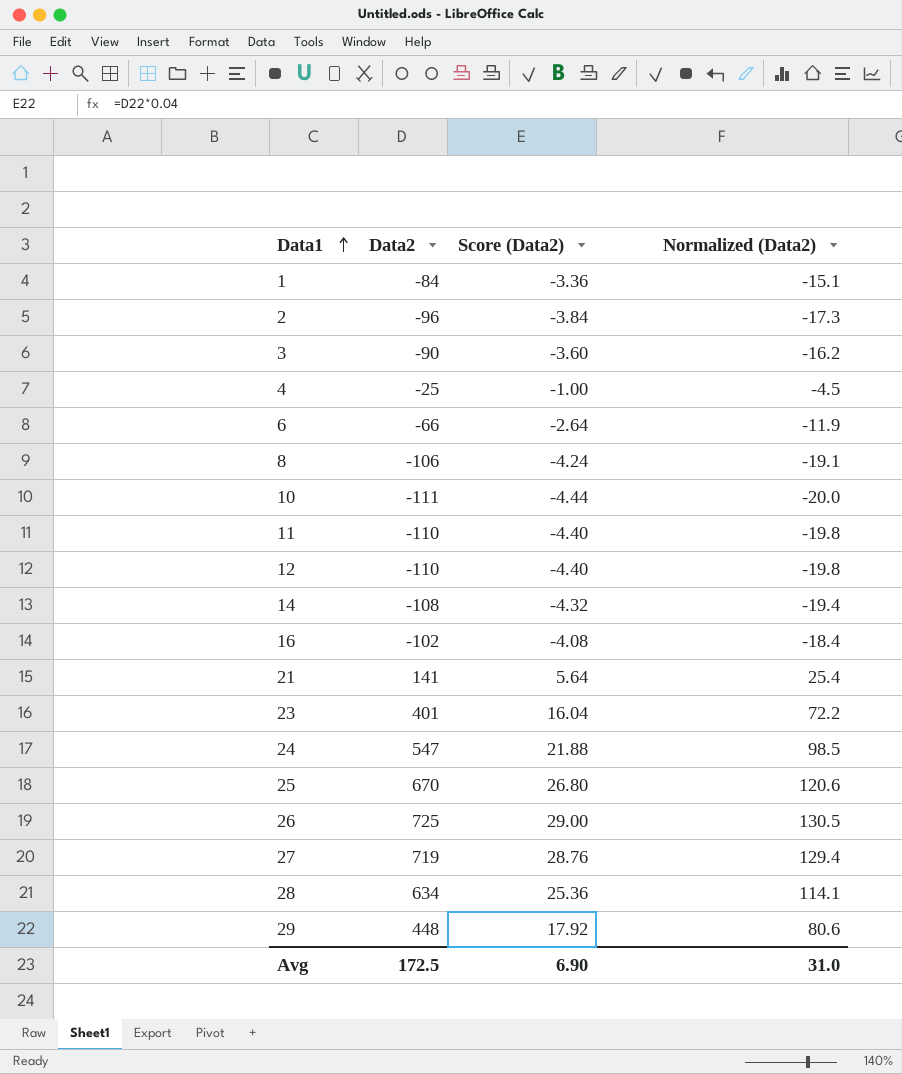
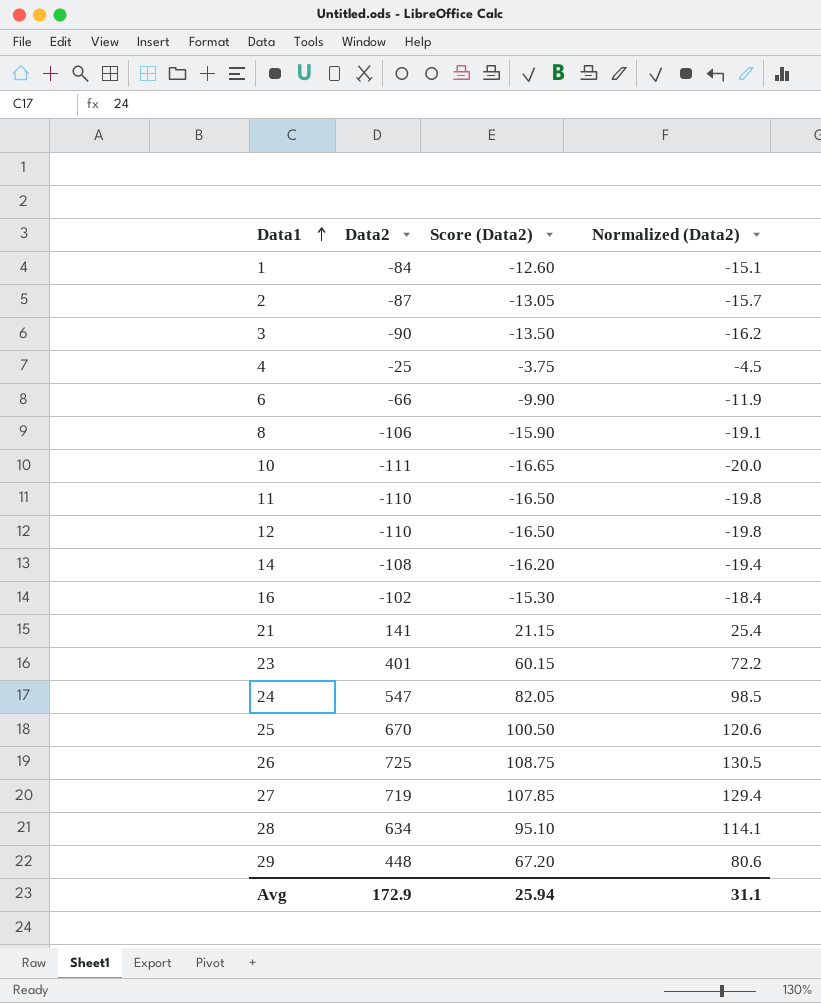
column Score (Data2) | formula: [Data2] * 0.04 -> [Data2] * 0.15
2 | Data2: -96 -> -87
2 | Normalized (Data2): -17.3 -> -15.7
Avg | Data2: 172.5 -> 172.9
Avg | Score (Data2): 6.90 -> 25.94
Avg | Normalized (Data2): 31.0 -> 31.1

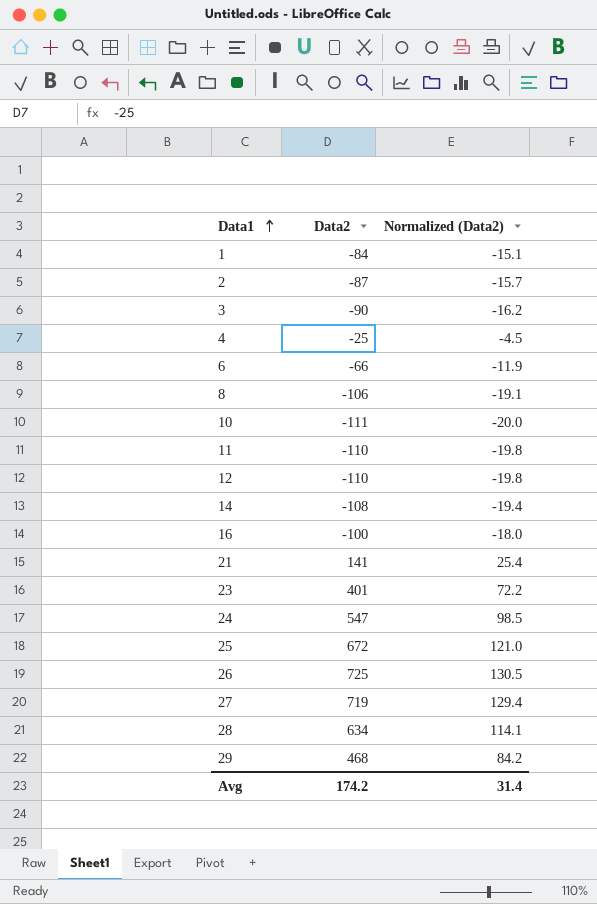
column Score (Data2) | formula: [Data2] * 0.15 -> none
16 | Data2: -102 -> -100
16 | Normalized (Data2): -18.4 -> -18.0
25 | Data2: 670 -> 672
25 | Normalized (Data2): 120.6 -> 121.0
29 | Data2: 448 -> 468
29 | Normalized (Data2): 80.6 -> 84.2
Avg | Data2: 172.9 -> 174.2
Avg | Normalized (Data2): 31.1 -> 31.4

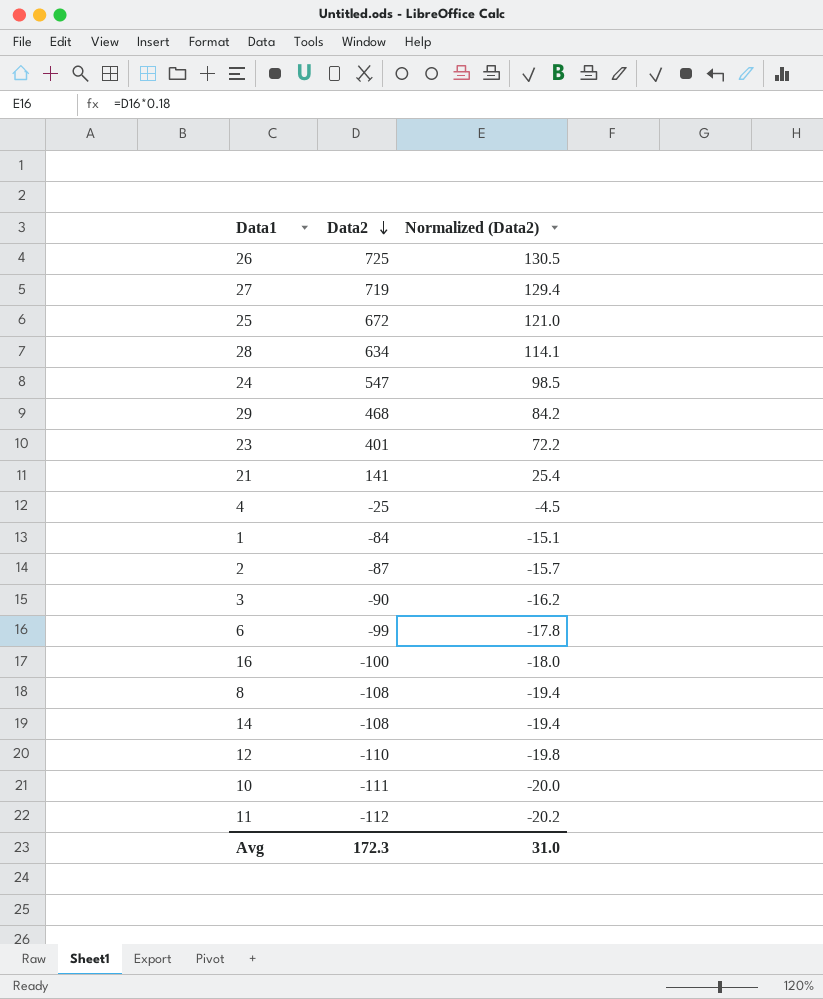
row order: Data1 ascending -> Data2 descending
6 | Data2: -66 -> -99
6 | Normalized (Data2): -11.9 -> -17.8
8 | Data2: -106 -> -108
8 | Normalized (Data2): -19.1 -> -19.4
11 | Data2: -110 -> -112
11 | Normalized (Data2): -19.8 -> -20.2
Avg | Data2: 174.2 -> 172.3
Avg | Normalized (Data2): 31.4 -> 31.0

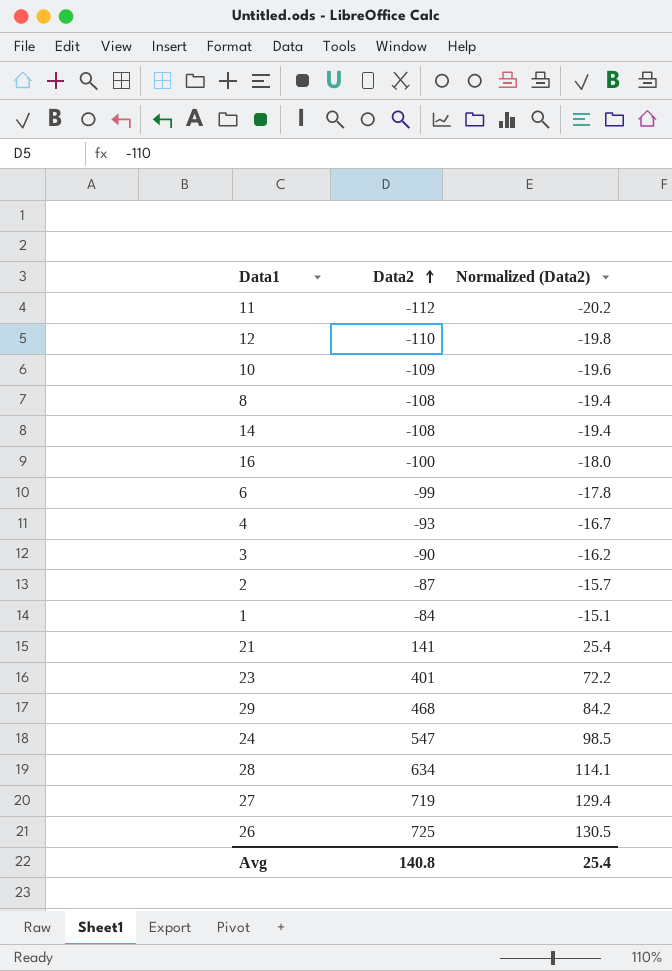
row order: Data2 descending -> Data2 ascending
row 25: 672 | 121.0 -> none
10 | Data2: -111 -> -109
10 | Normalized (Data2): -20.0 -> -19.6
4 | Data2: -25 -> -93
4 | Normalized (Data2): -4.5 -> -16.7
Avg | Data2: 172.3 -> 140.8
Avg | Normalized (Data2): 31.0 -> 25.4

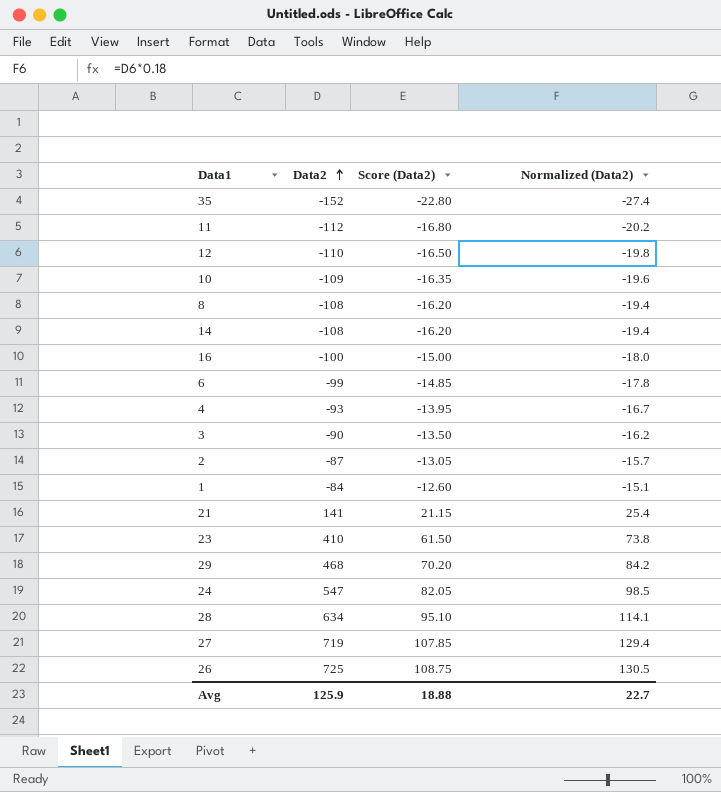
column Score (Data2) | formula: none -> [Data2] * 0.15
row 35: none -> -152 | -22.80 | -27.4
23 | Data2: 401 -> 410
23 | Normalized (Data2): 72.2 -> 73.8
Avg | Data2: 140.8 -> 125.9
Avg | Normalized (Data2): 25.4 -> 22.7

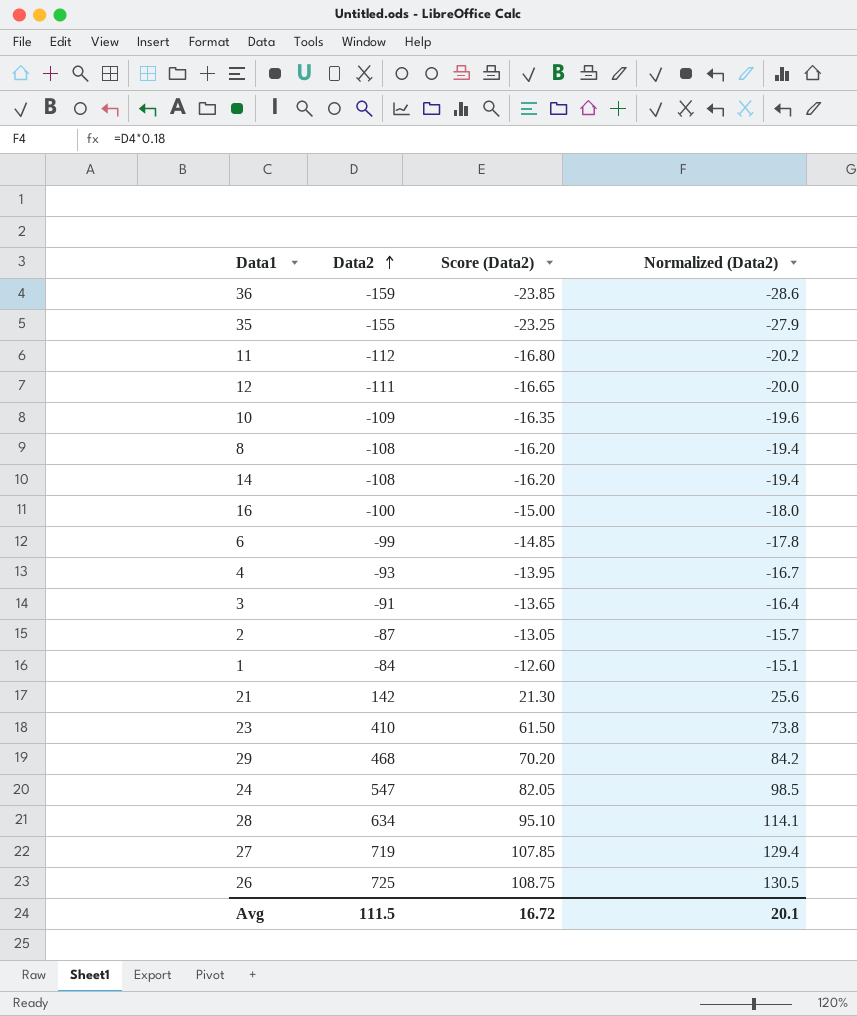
row 36: none -> -159 | -23.85 | -28.6
35 | Data2: -152 -> -155
35 | Score (Data2): -22.80 -> -23.25
35 | Normalized (Data2): -27.4 -> -27.9
12 | Data2: -110 -> -111
12 | Score (Data2): -16.50 -> -16.65
12 | Normalized (Data2): -19.8 -> -20.0
3 | Data2: -90 -> -91
3 | Score (Data2): -13.50 -> -13.65
3 | Normalized (Data2): -16.2 -> -16.4
21 | Data2: 141 -> 142
21 | Score (Data2): 21.15 -> 21.30
21 | Normalized (Data2): 25.4 -> 25.6
Avg | Data2: 125.9 -> 111.5
Avg | Score (Data2): 18.88 -> 16.72
Avg | Normalized (Data2): 22.7 -> 20.1

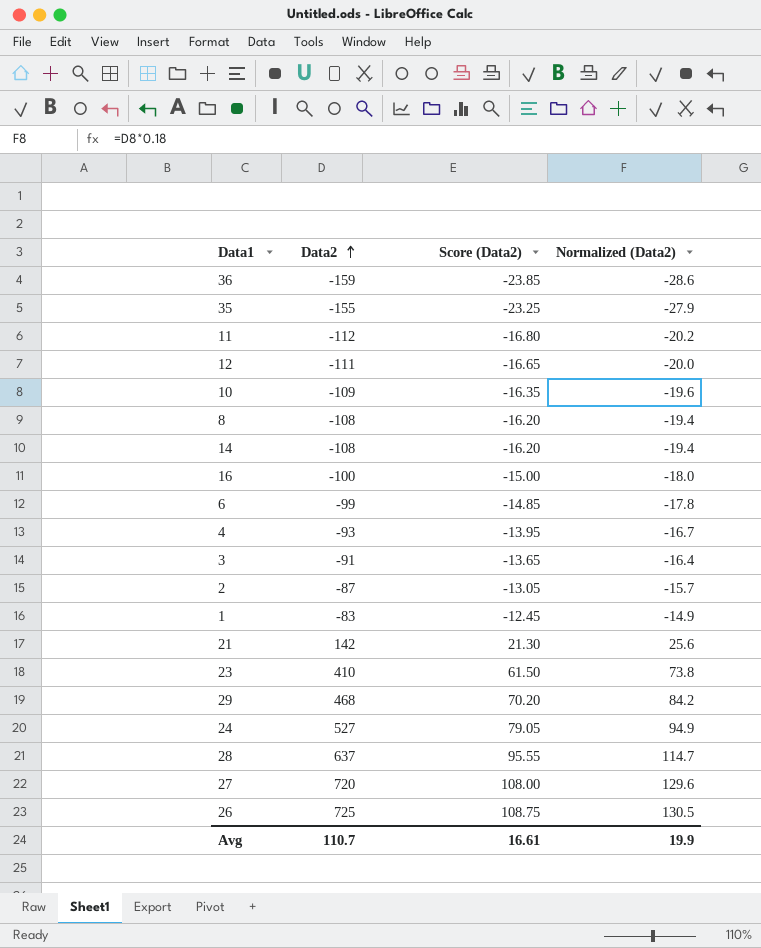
1 | Data2: -84 -> -83
1 | Score (Data2): -12.60 -> -12.45
1 | Normalized (Data2): -15.1 -> -14.9
24 | Data2: 547 -> 527
24 | Score (Data2): 82.05 -> 79.05
24 | Normalized (Data2): 98.5 -> 94.9
28 | Data2: 634 -> 637
28 | Score (Data2): 95.10 -> 95.55
28 | Normalized (Data2): 114.1 -> 114.7
27 | Data2: 719 -> 720
27 | Score (Data2): 107.85 -> 108.00
27 | Normalized (Data2): 129.4 -> 129.6
Avg | Data2: 111.5 -> 110.7
Avg | Score (Data2): 16.72 -> 16.61
Avg | Normalized (Data2): 20.1 -> 19.9

